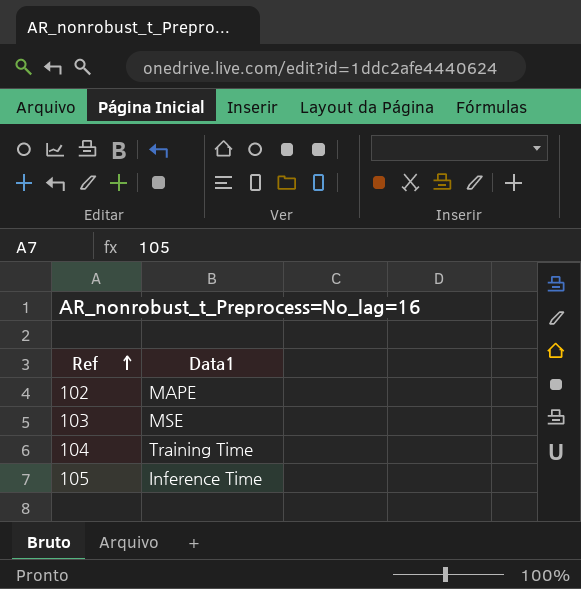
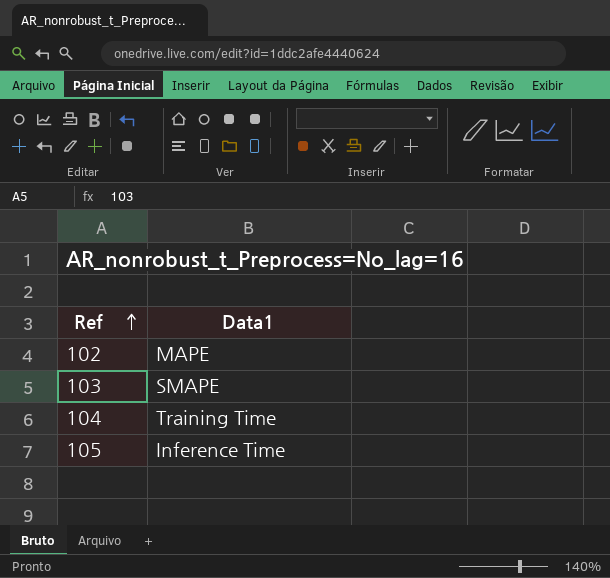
103 | Data1: MSE -> SMAPE

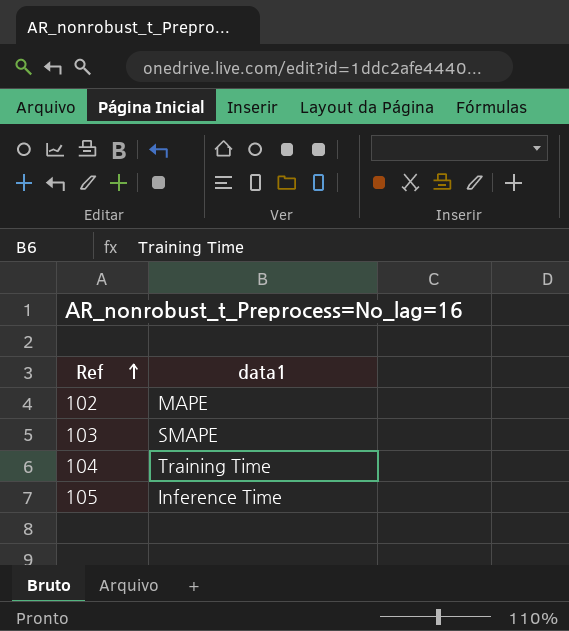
column name: Data1 -> data1

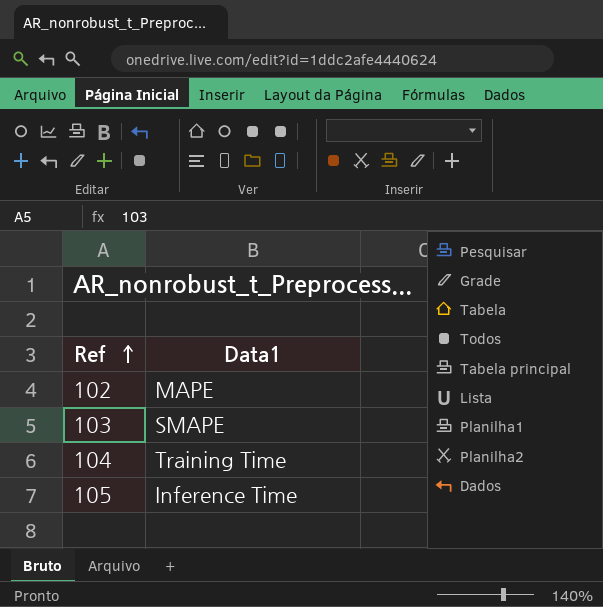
column name: data1 -> Data1

